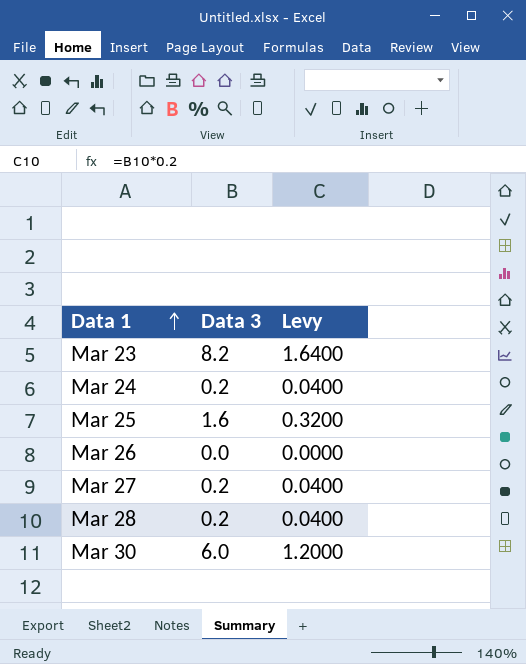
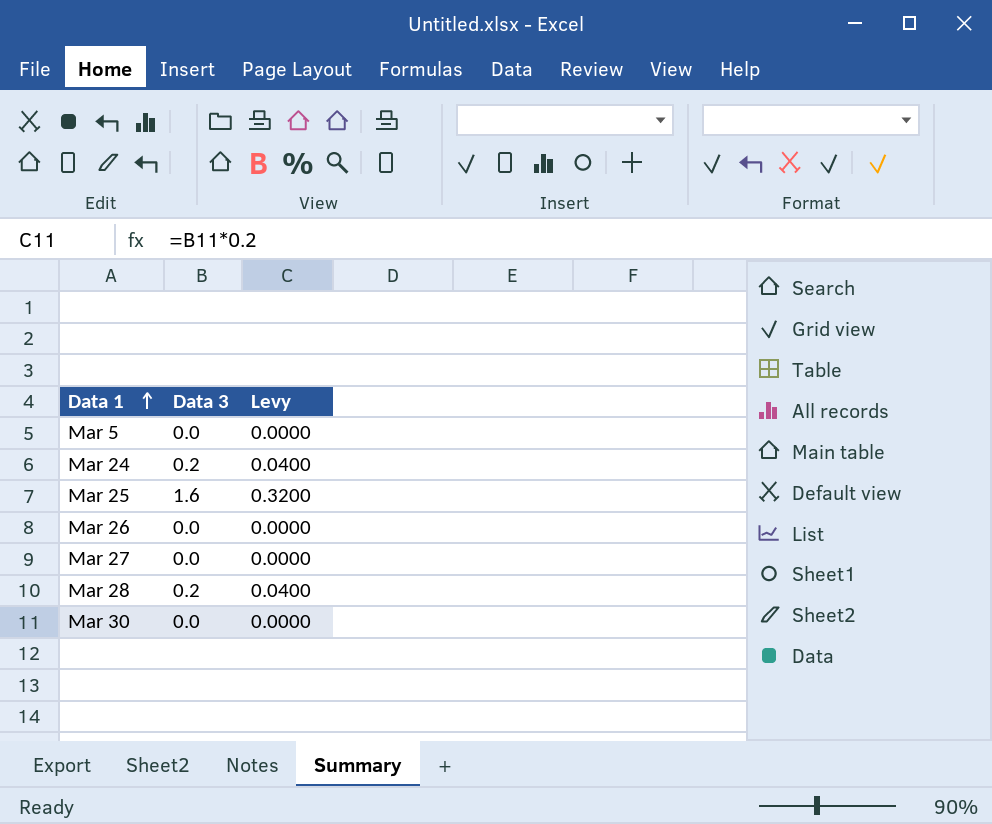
row Mar 23: 8.2 | 1.6400 -> none
row Mar 5: none -> 0.0 | 0.0000
Mar 27 | Data 3: 0.2 -> 0.0
Mar 27 | Levy: 0.0400 -> 0.0000
Mar 30 | Data 3: 6.0 -> 0.0
Mar 30 | Levy: 1.2000 -> 0.0000

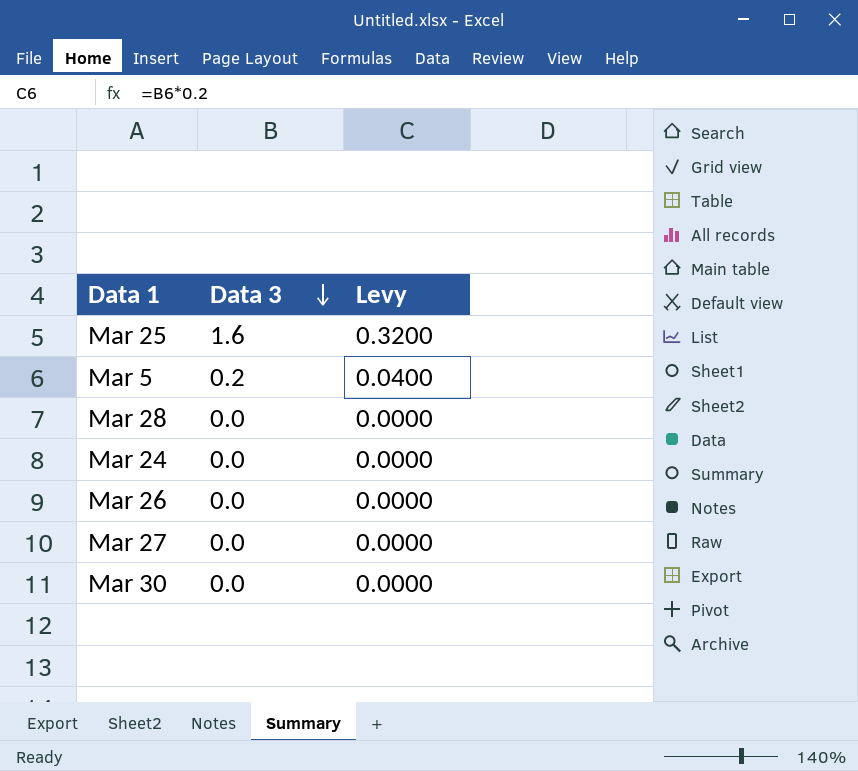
row order: Data 1 ascending -> Data 3 descending
Mar 5 | Data 3: 0.0 -> 0.2
Mar 5 | Levy: 0.0000 -> 0.0400
Mar 28 | Data 3: 0.2 -> 0.0
Mar 28 | Levy: 0.0400 -> 0.0000
Mar 24 | Data 3: 0.2 -> 0.0
Mar 24 | Levy: 0.0400 -> 0.0000

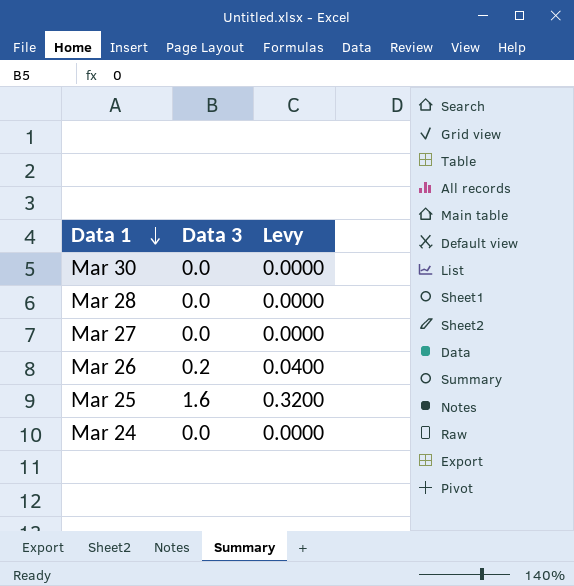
row order: Data 3 descending -> Data 1 descending
row Mar 5: 0.2 | 0.0400 -> none
Mar 26 | Data 3: 0.0 -> 0.2
Mar 26 | Levy: 0.0000 -> 0.0400

